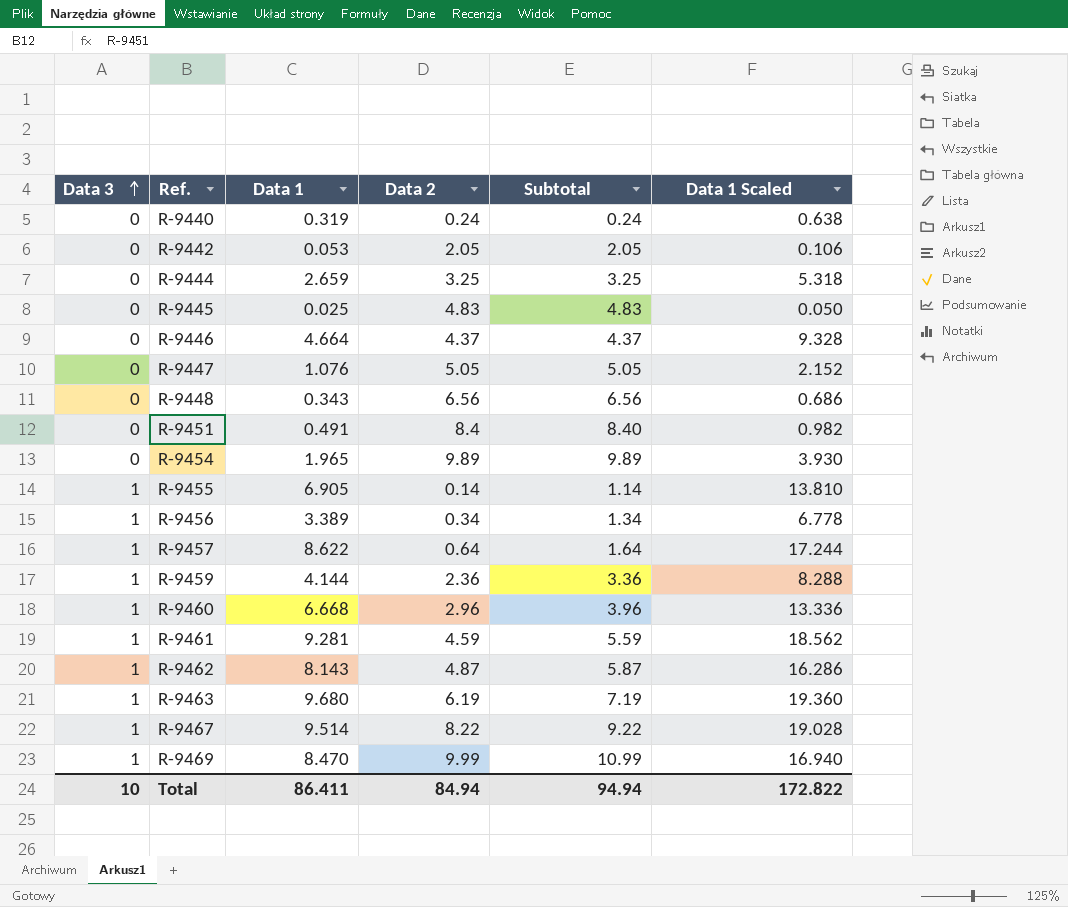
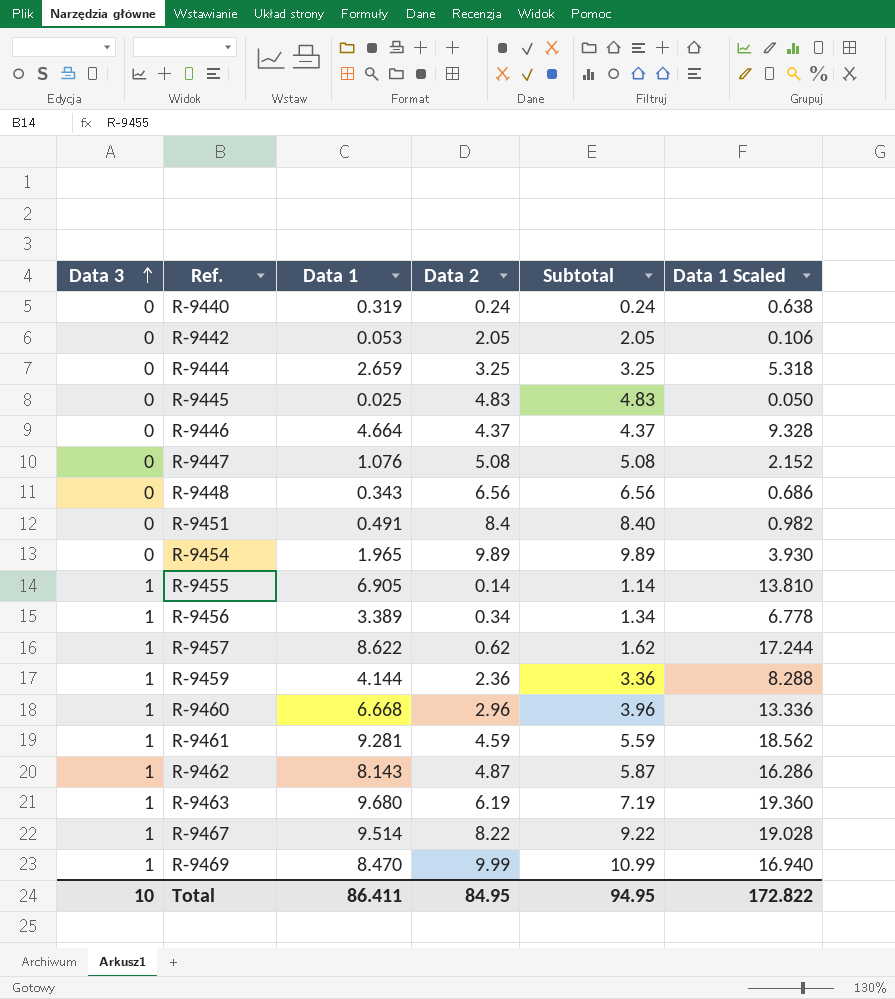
R-9447 | Data 2: 5.05 -> 5.08
R-9447 | Subtotal: 5.05 -> 5.08
R-9457 | Data 2: 0.64 -> 0.62
R-9457 | Subtotal: 1.64 -> 1.62
Total | Data 2: 84.94 -> 84.95
Total | Subtotal: 94.94 -> 94.95

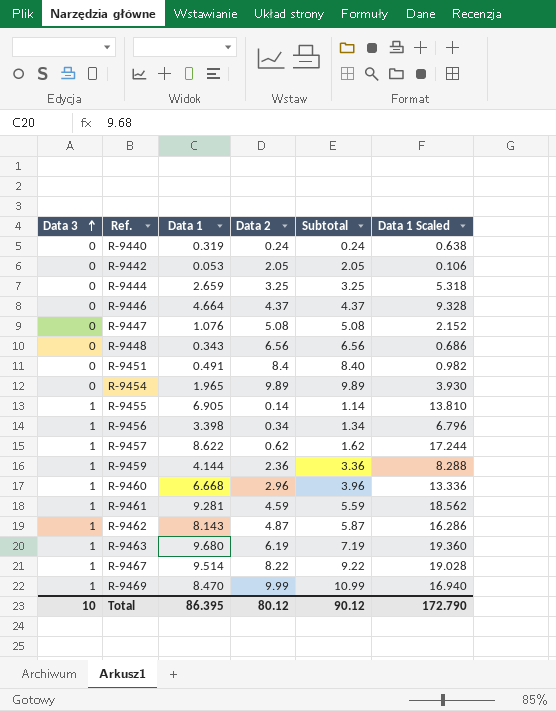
row R-9445: 0 | 0.025 | 4.83 | 4.83 | 0.050 -> none
R-9456 | Data 1: 3.389 -> 3.398
R-9456 | Data 1 Scaled: 6.778 -> 6.796
Total | Data 1: 86.411 -> 86.395
Total | Data 2: 84.95 -> 80.12
Total | Subtotal: 94.95 -> 90.12
Total | Data 1 Scaled: 172.822 -> 172.790

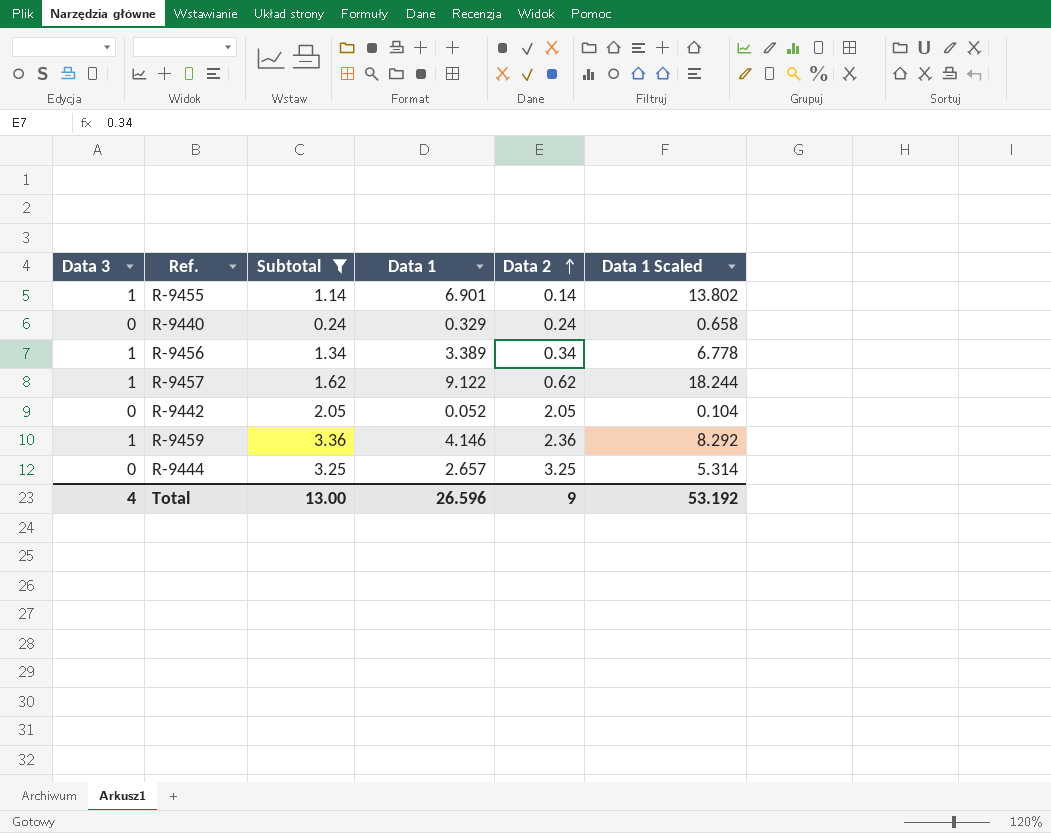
filter: none -> Subtotal <= 3.36
row order: Data 3 ascending -> Data 2 ascending
column Subtotal | position: 5 -> 3
R-9455 | Data 1: 6.905 -> 6.901
R-9455 | Data 1 Scaled: 13.810 -> 13.802
R-9440 | Data 1: 0.319 -> 0.329
R-9440 | Data 1 Scaled: 0.638 -> 0.658
R-9456 | Data 1: 3.398 -> 3.389
R-9456 | Data 1 Scaled: 6.796 -> 6.778
R-9457 | Data 1: 8.622 -> 9.122
R-9457 | Data 1 Scaled: 17.244 -> 18.244
R-9442 | Data 1: 0.053 -> 0.052
R-9442 | Data 1 Scaled: 0.106 -> 0.104
R-9459 | Data 1: 4.144 -> 4.146
R-9459 | Data 1 Scaled: 8.288 -> 8.292
R-9444 | Data 1: 2.659 -> 2.657
R-9444 | Data 1 Scaled: 5.318 -> 5.314
Total | Data 3: 10 -> 4
Total | Subtotal: 90.12 -> 13.00
Total | Data 1: 86.395 -> 26.596
Total | Data 2: 80.12 -> 9
Total | Data 1 Scaled: 172.790 -> 53.192

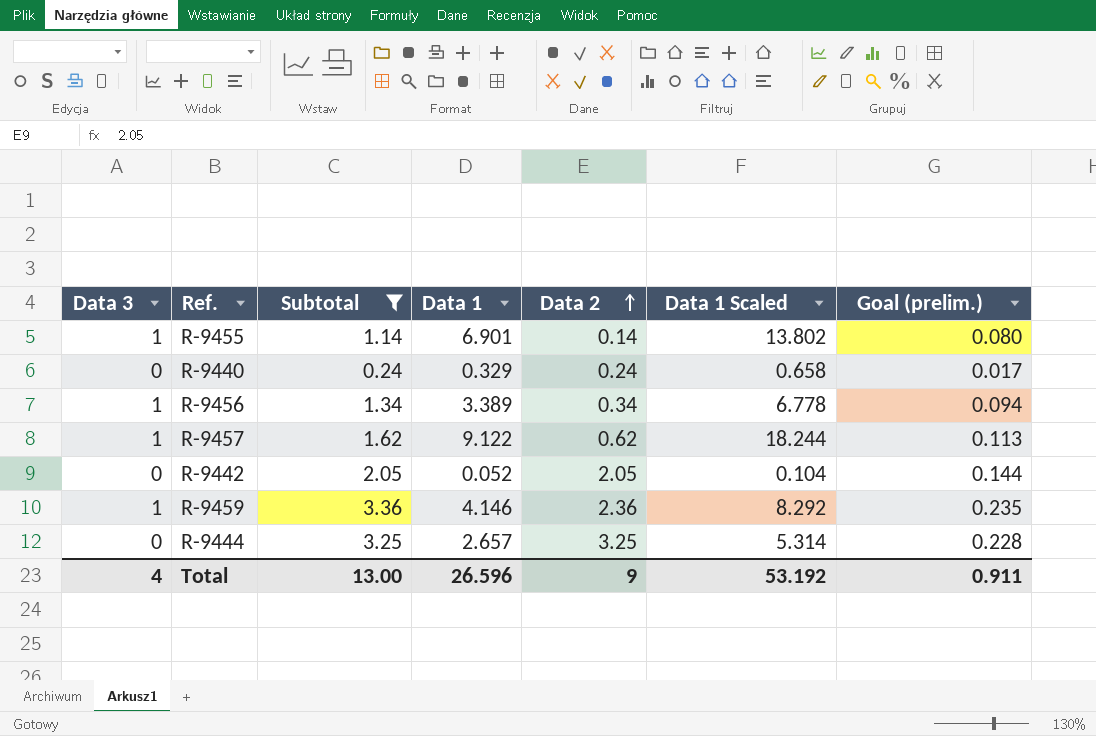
column Goal (prelim.) | formula: none -> [Subtotal] * 0.07

